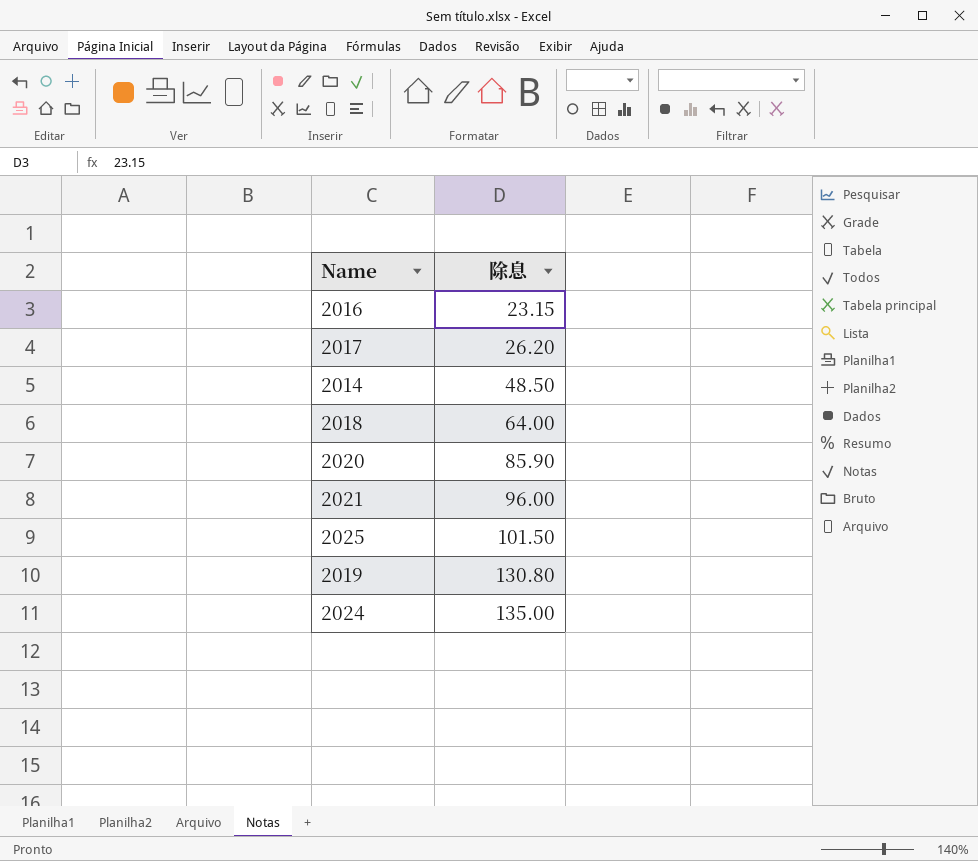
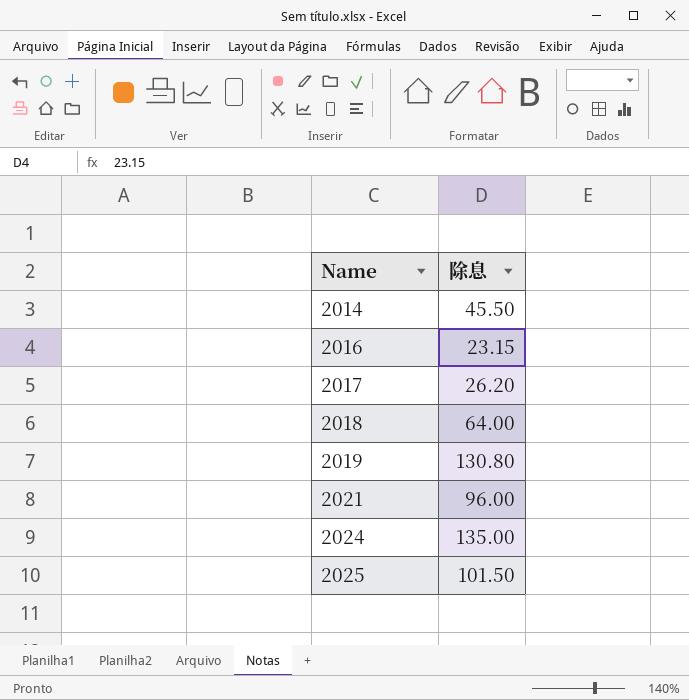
row order: 除息 ascending -> Name ascending
row 2020: 85.90 -> none
2014 | 除息: 48.50 -> 45.50

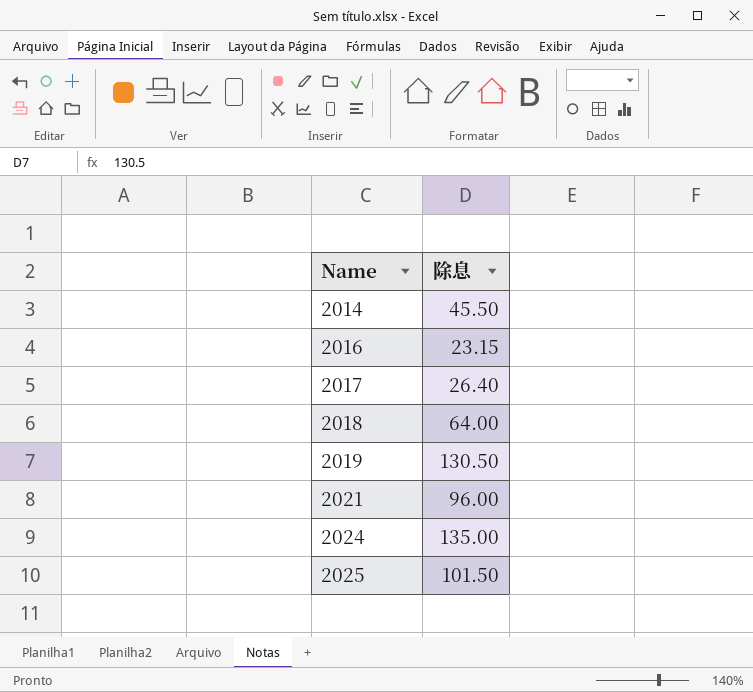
2017 | 除息: 26.20 -> 26.40
2019 | 除息: 130.80 -> 130.50

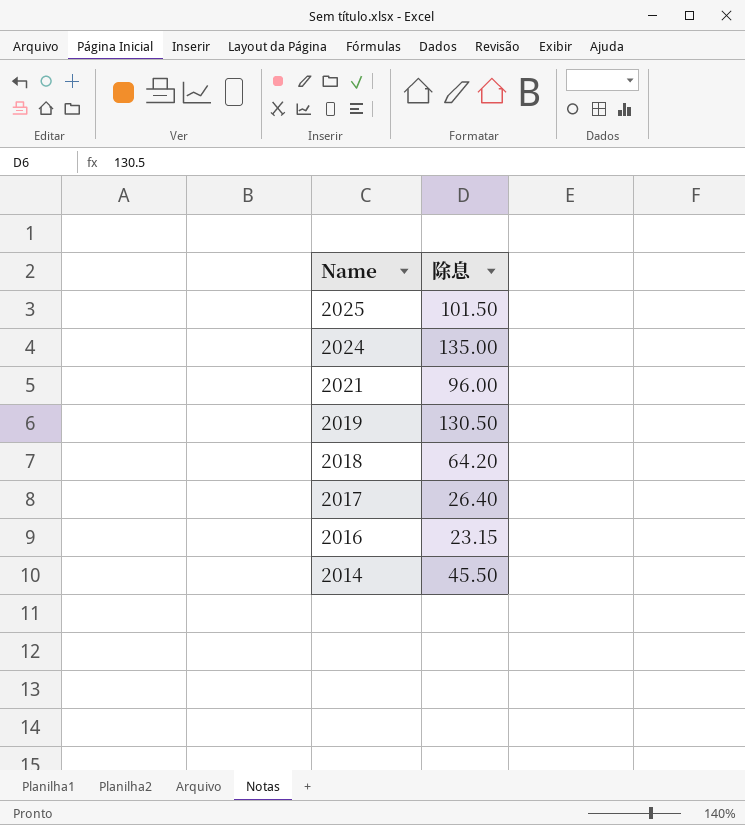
row order: Name ascending -> Name descending
2018 | 除息: 64.00 -> 64.20

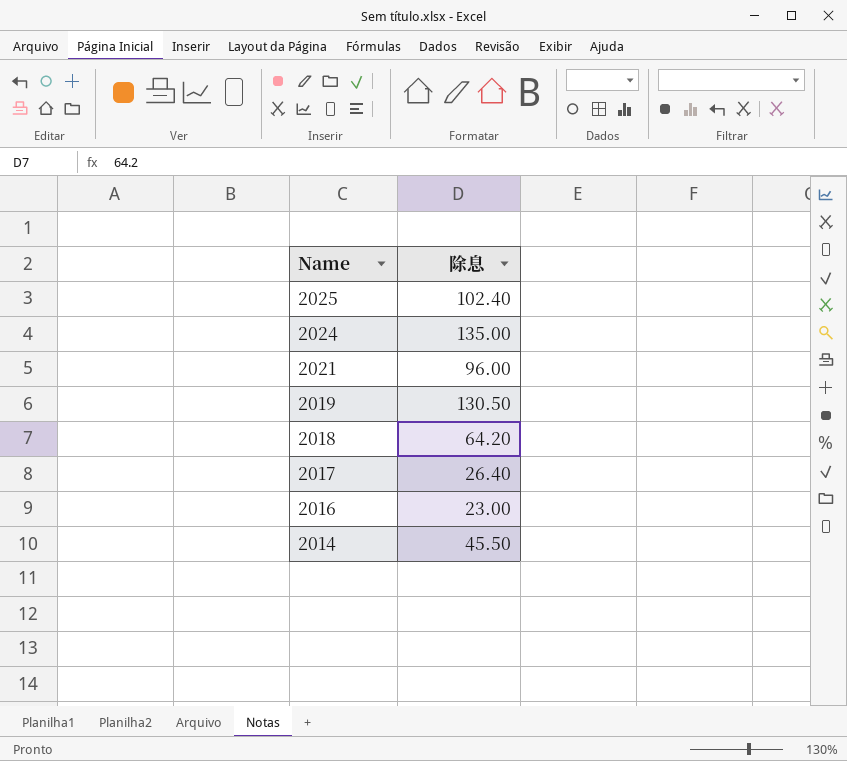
2025 | 除息: 101.50 -> 102.40
2016 | 除息: 23.15 -> 23.00

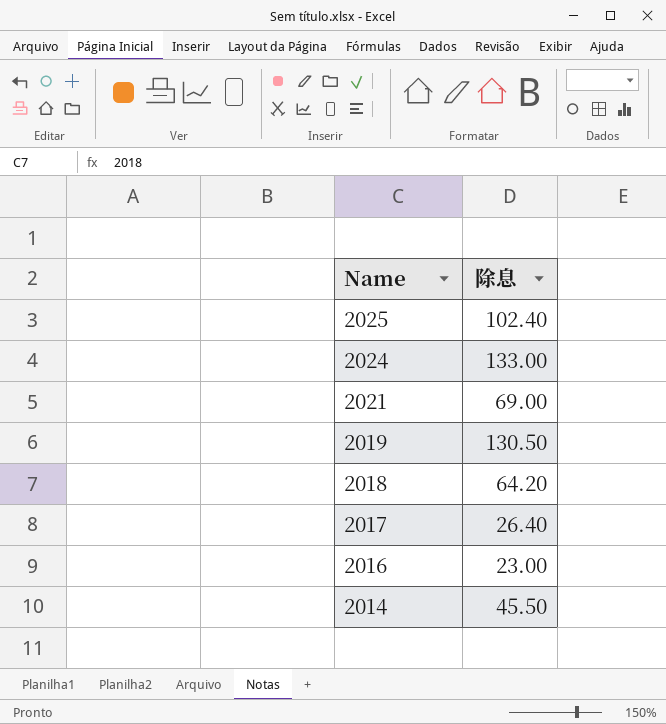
2024 | 除息: 135.00 -> 133.00
2021 | 除息: 96.00 -> 69.00

